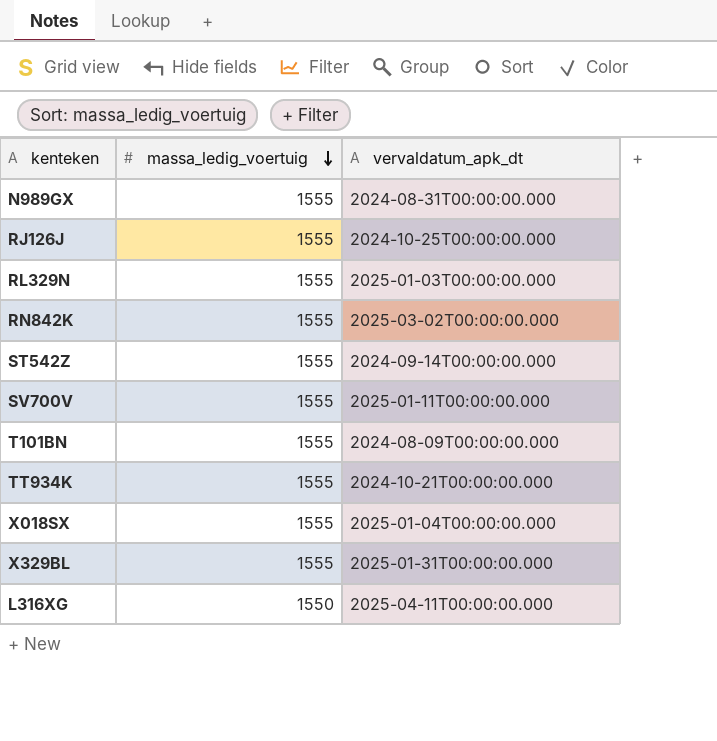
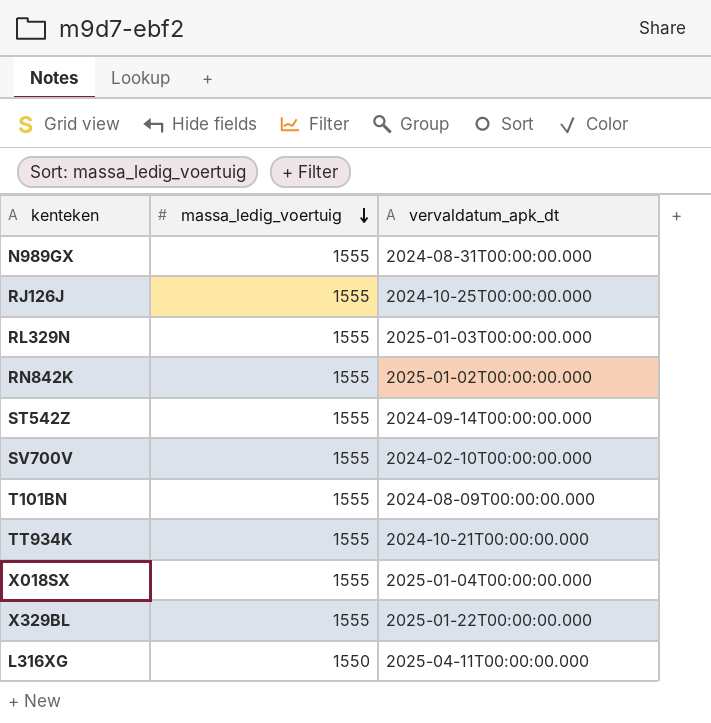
RN842K | vervaldatum_apk_dt: 2025-03-02T00:00:00.000 -> 2025-01-02T00:00:00.000
SV700V | vervaldatum_apk_dt: 2025-01-11T00:00:00.000 -> 2024-02-10T00:00:00.000
X329BL | vervaldatum_apk_dt: 2025-01-31T00:00:00.000 -> 2025-01-22T00:00:00.000

